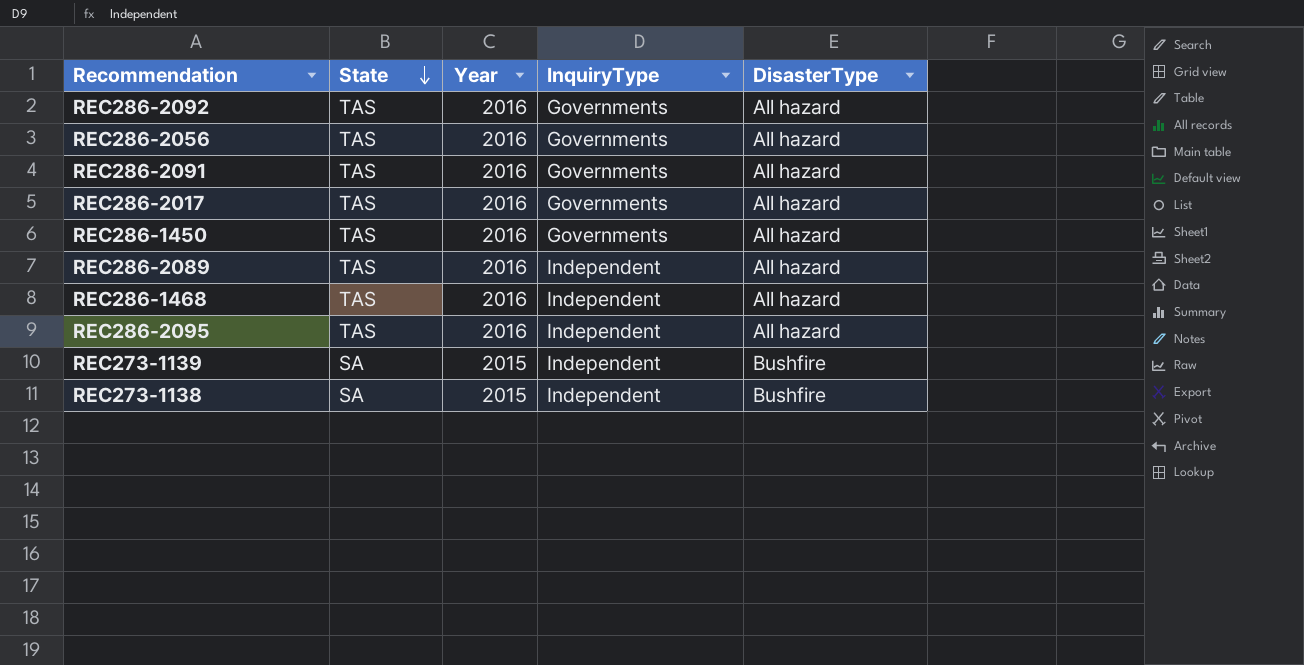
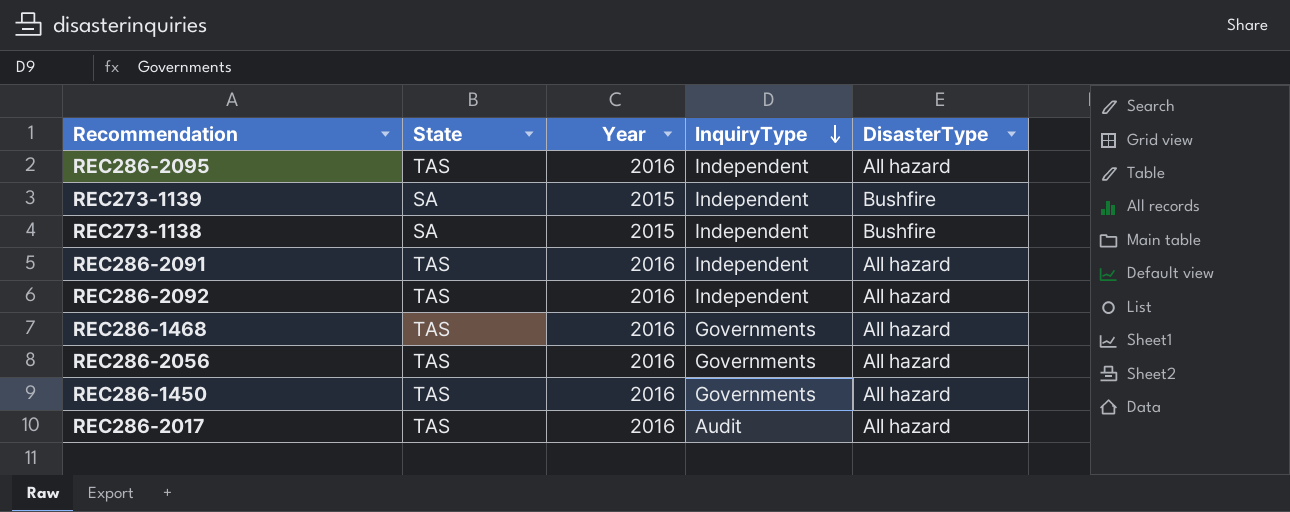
row order: State descending -> InquiryType descending
row REC286-2089: TAS | 2016 | Independent | All hazard -> none
REC286-2091 | InquiryType: Governments -> Independent
REC286-2092 | InquiryType: Governments -> Independent
REC286-1468 | InquiryType: Independent -> Governments
REC286-2017 | InquiryType: Governments -> Audit

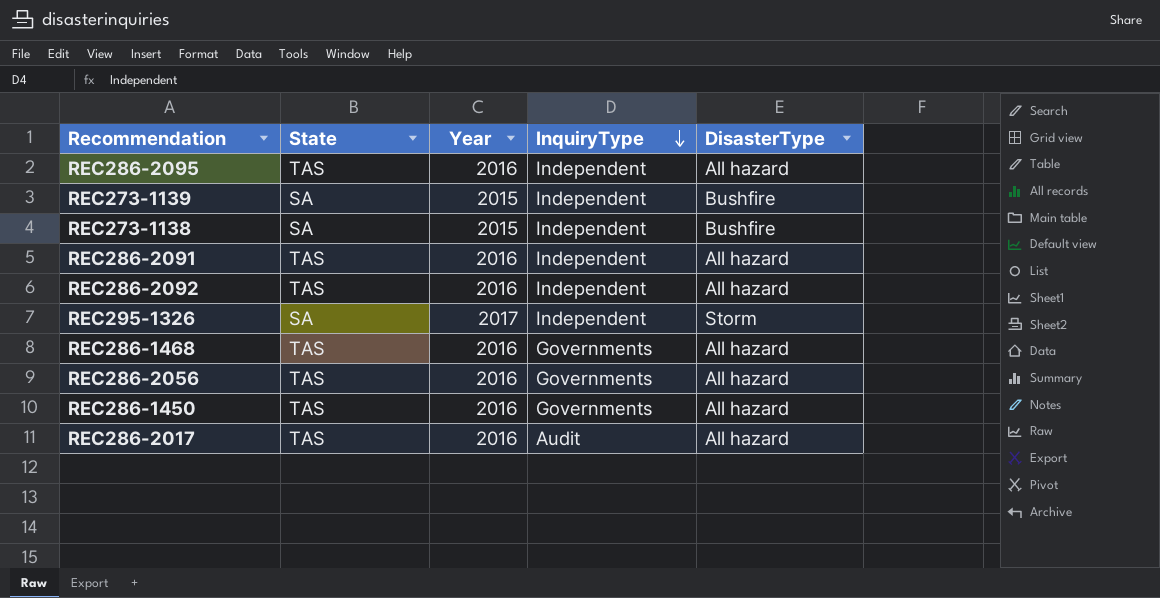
row REC295-1326: none -> SA | 2017 | Independent | Storm

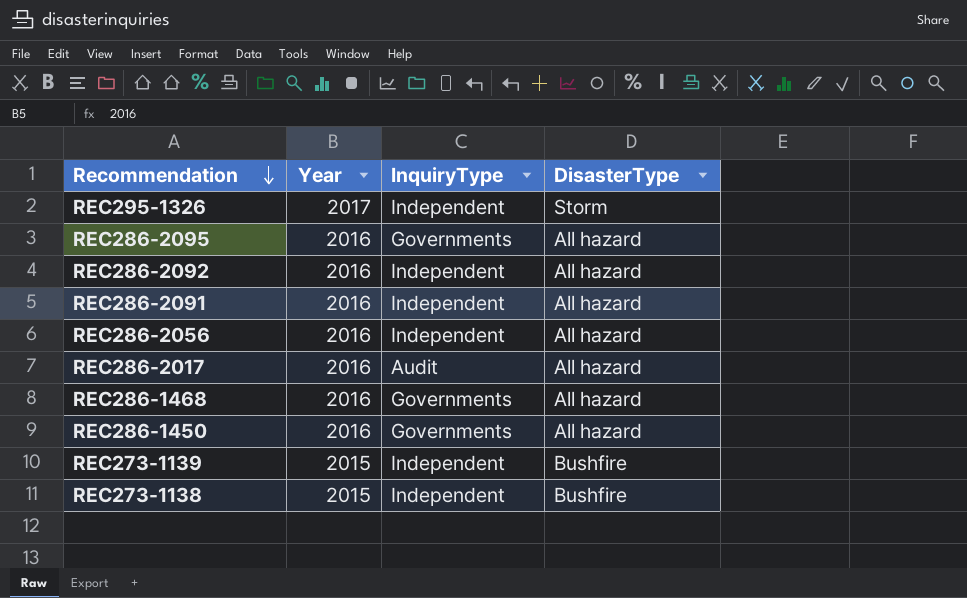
row order: InquiryType descending -> Recommendation descending
column State | position: 2 -> none
REC286-2095 | InquiryType: Independent -> Governments
REC286-2056 | InquiryType: Governments -> Independent

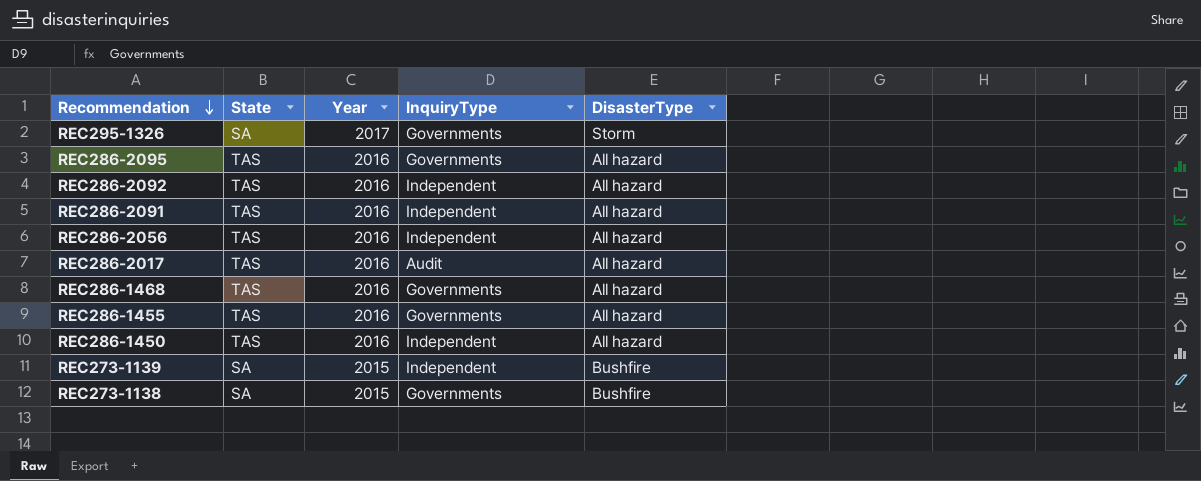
column State | position: none -> 2
REC295-1326 | InquiryType: Independent -> Governments
row REC286-1455: none -> TAS | 2016 | Governments | All hazard
REC286-1450 | InquiryType: Governments -> Independent
REC273-1138 | InquiryType: Independent -> Governments

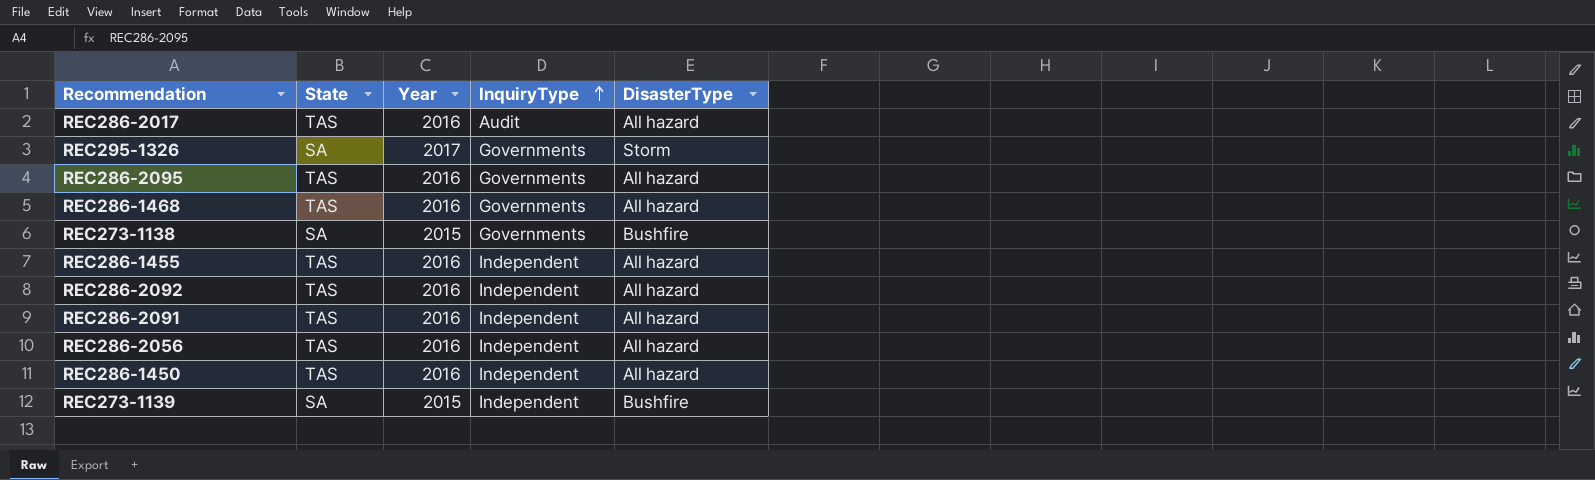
row order: Recommendation descending -> InquiryType ascending
REC286-1455 | InquiryType: Governments -> Independent

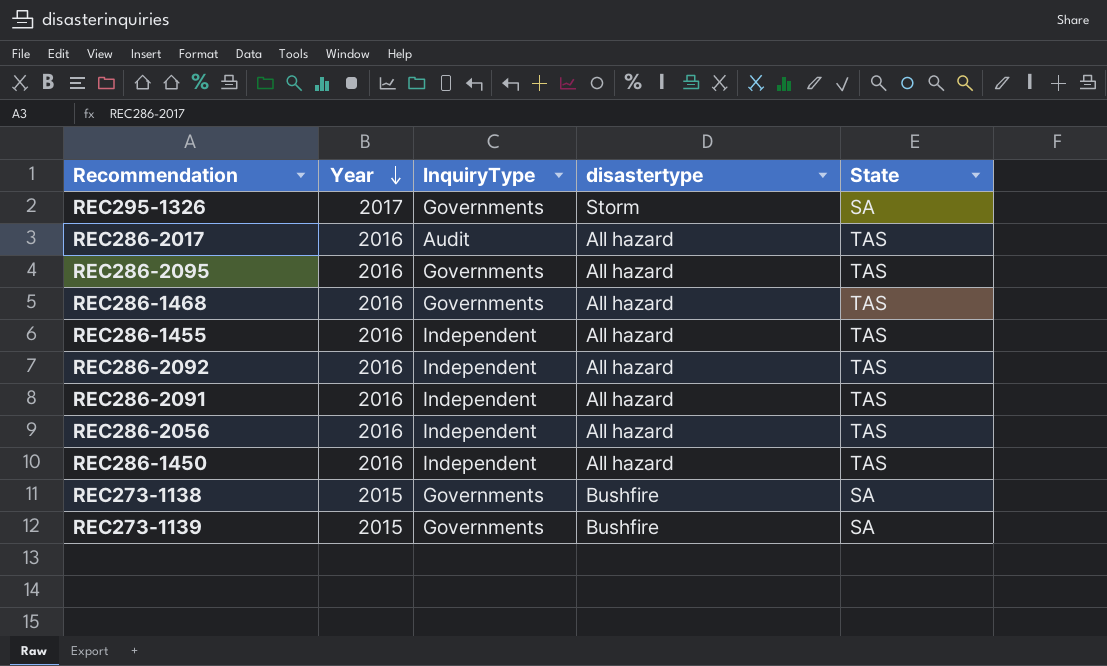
row order: InquiryType ascending -> Year descending
column name: DisasterType -> disastertype
column State | position: 2 -> 5
REC273-1139 | InquiryType: Independent -> Governments

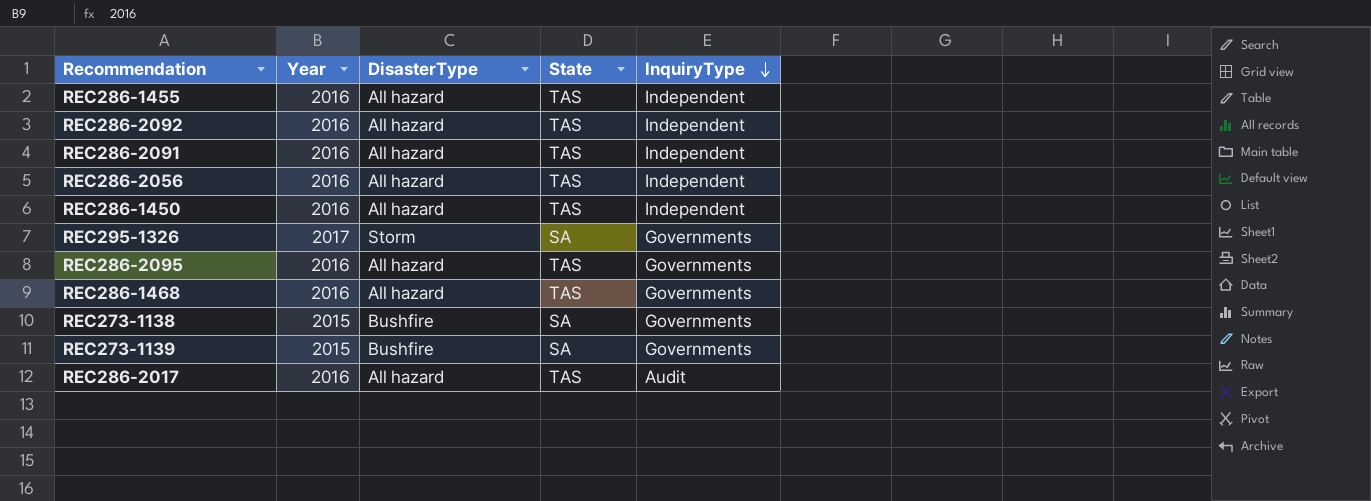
row order: Year descending -> InquiryType descending
column name: disastertype -> DisasterType
column InquiryType | position: 3 -> 5

